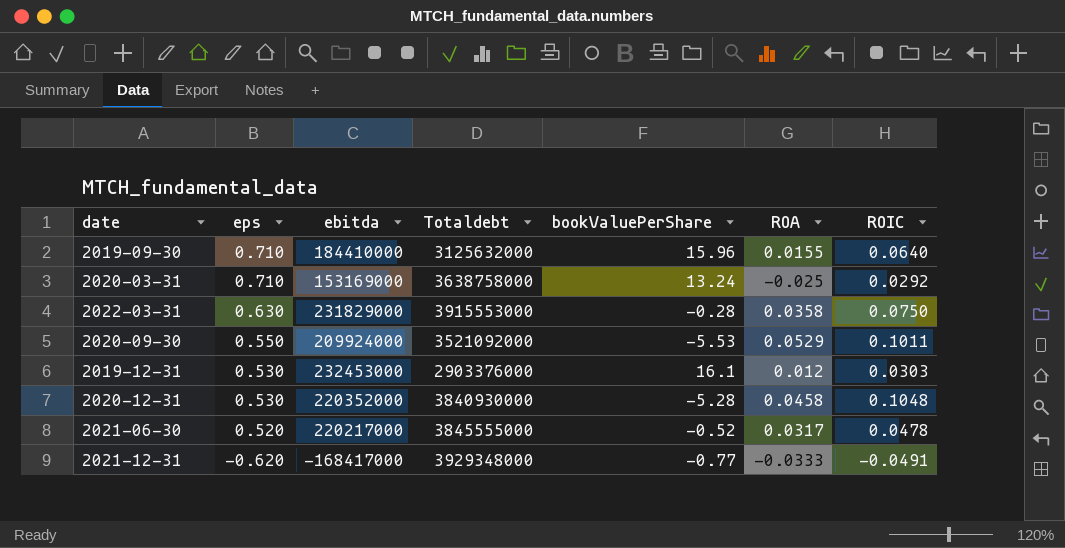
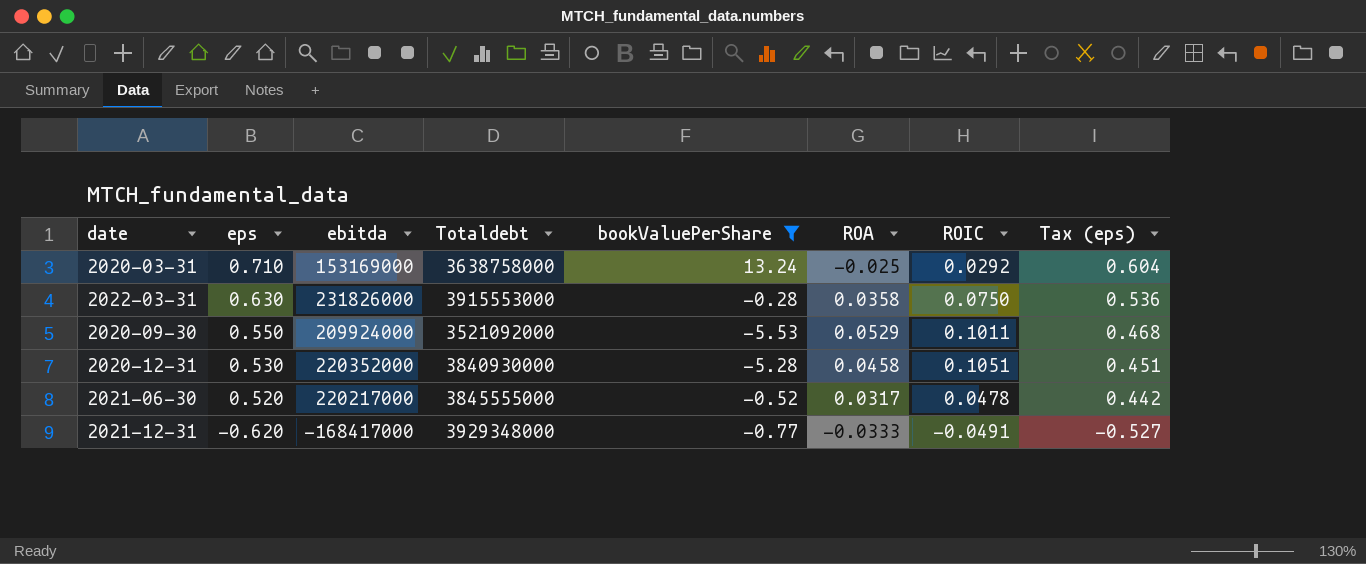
filter: none -> bookValuePerShare <= 13.24
column Tax (eps) | formula: none -> [eps] * 0.85
2022-03-31 | ebitda: 231829000 -> 231826000
2020-12-31 | ROIC: 0.1048 -> 0.1051

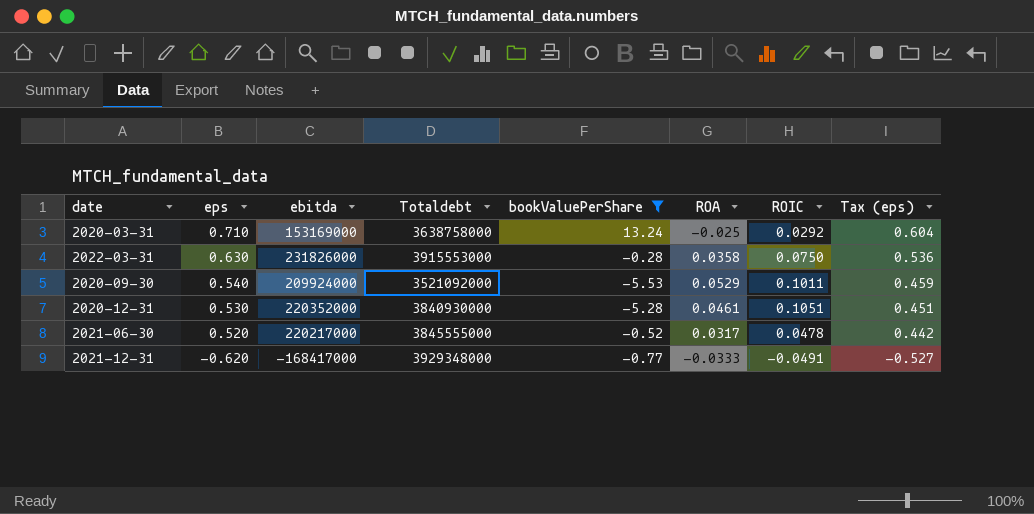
2020-09-30 | eps: 0.550 -> 0.540
2020-09-30 | Tax (eps): 0.468 -> 0.459
2020-12-31 | ROA: 0.0458 -> 0.0461

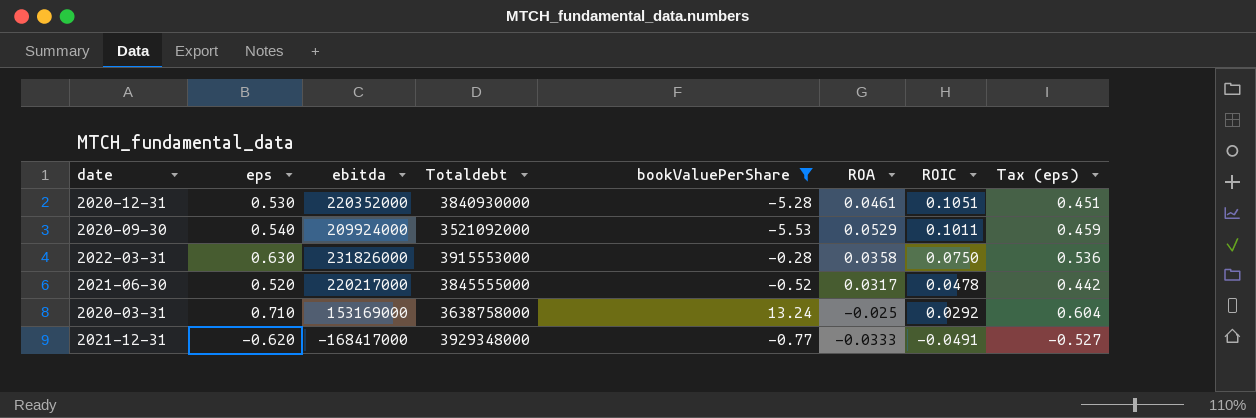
row order: eps descending -> ROIC descending

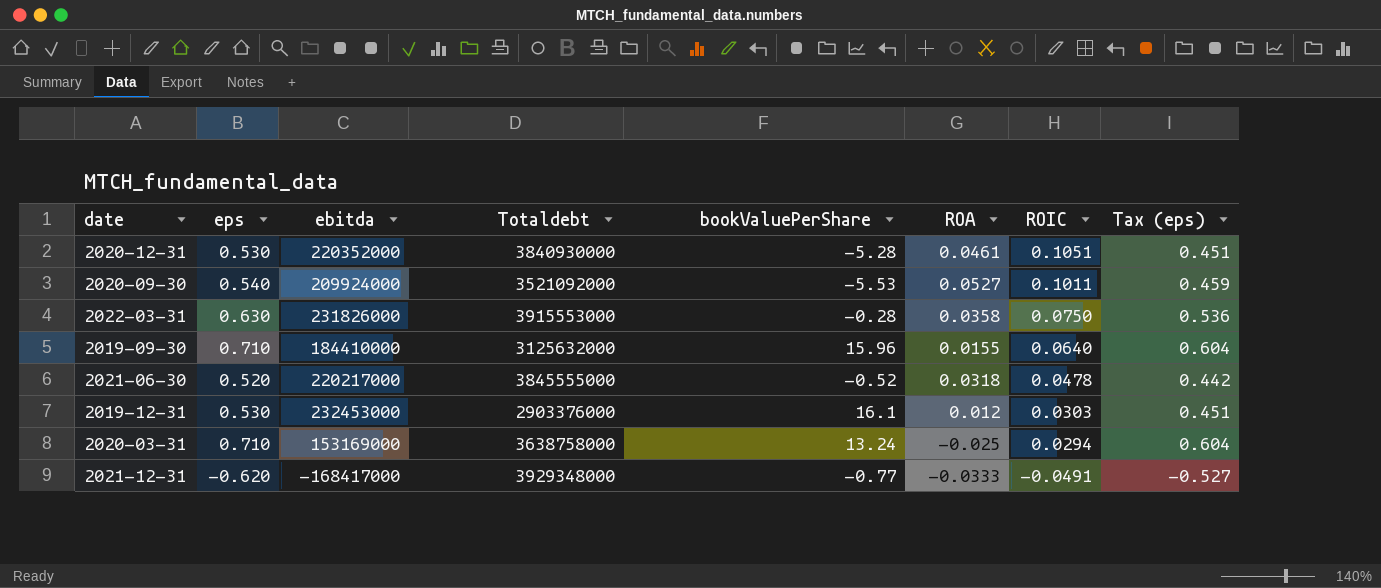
filter: bookValuePerShare <= 13.24 -> none
2020-09-30 | ROA: 0.0529 -> 0.0527
2021-06-30 | ROA: 0.0317 -> 0.0318
2020-03-31 | ROIC: 0.0292 -> 0.0294

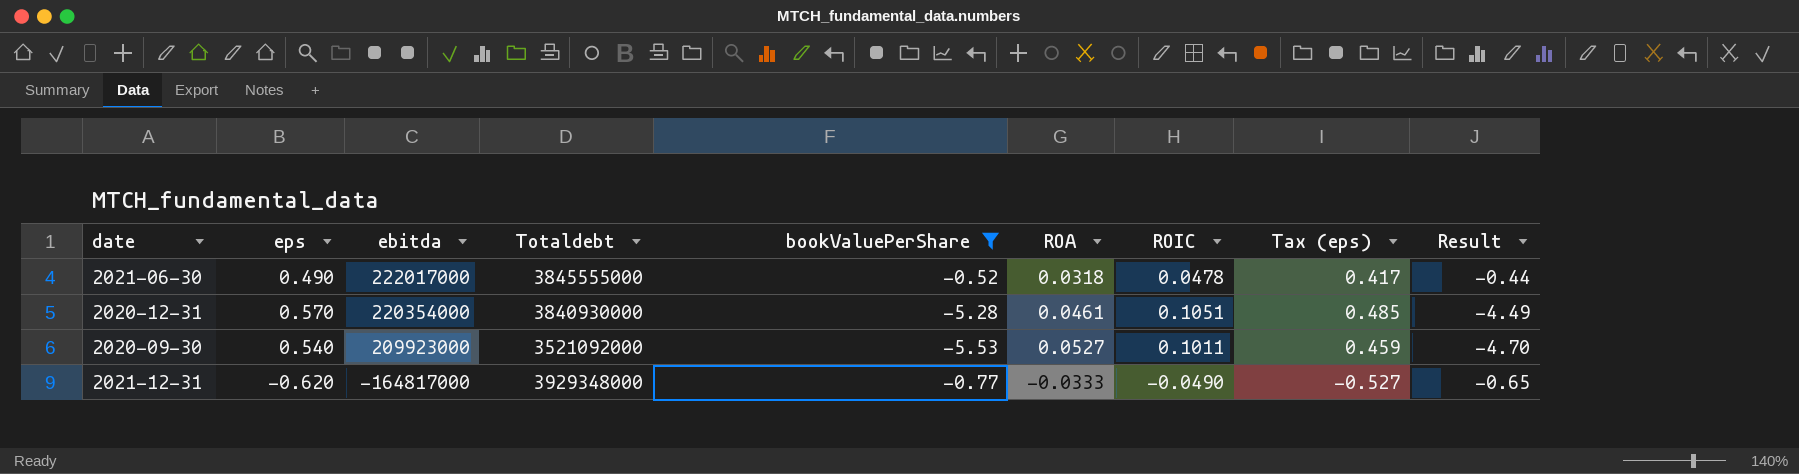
filter: none -> bookValuePerShare <= -0.52
row order: ROIC descending -> ebitda descending
column Result | formula: none -> [bookValuePerShare] * 0.85
2021-06-30 | eps: 0.520 -> 0.490
2021-06-30 | ebitda: 220217000 -> 222017000
2021-06-30 | Tax (eps): 0.442 -> 0.417
2020-12-31 | eps: 0.530 -> 0.570
2020-12-31 | ebitda: 220352000 -> 220354000
2020-12-31 | Tax (eps): 0.451 -> 0.485
2020-09-30 | ebitda: 209924000 -> 209923000
2021-12-31 | ebitda: -168417000 -> -164817000
2021-12-31 | ROIC: -0.0491 -> -0.0490

